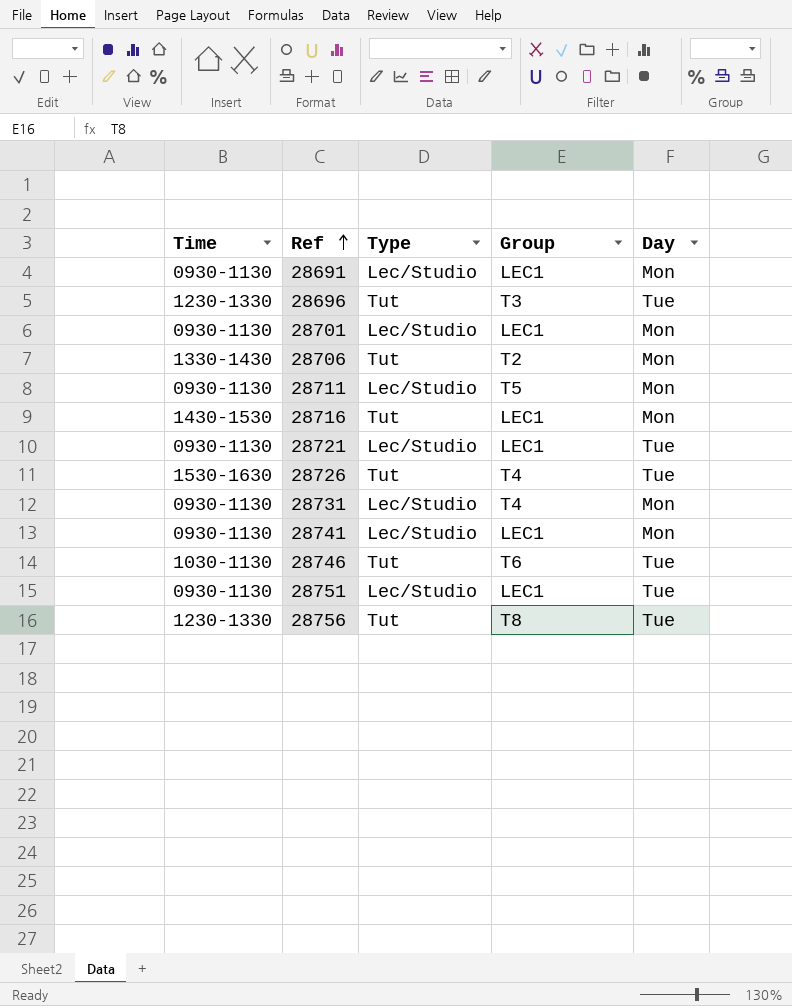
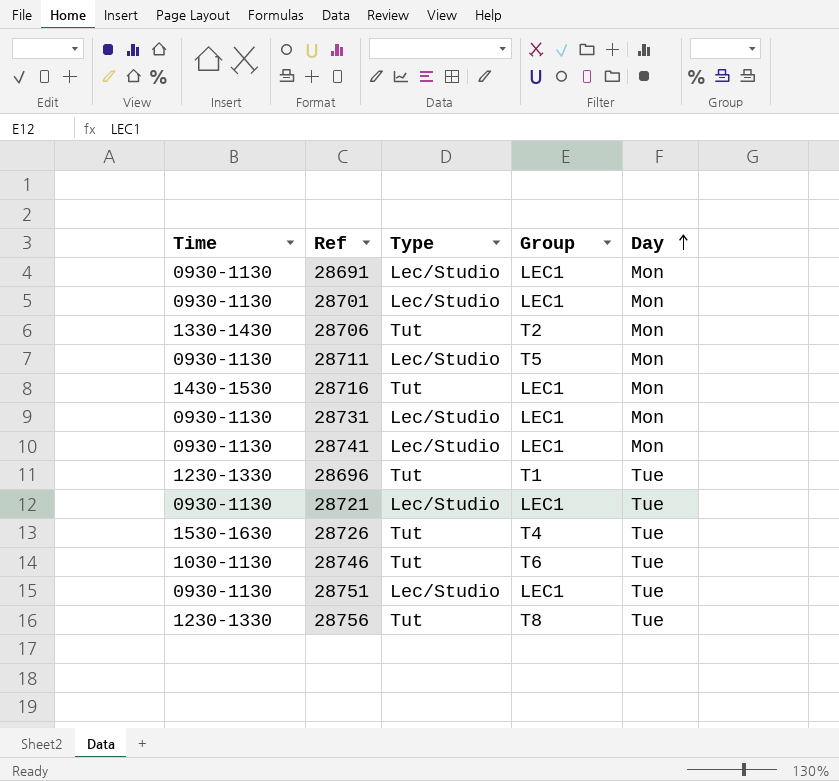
row order: Ref ascending -> Day ascending
28731 | Group: T4 -> LEC1
28696 | Group: T3 -> T1

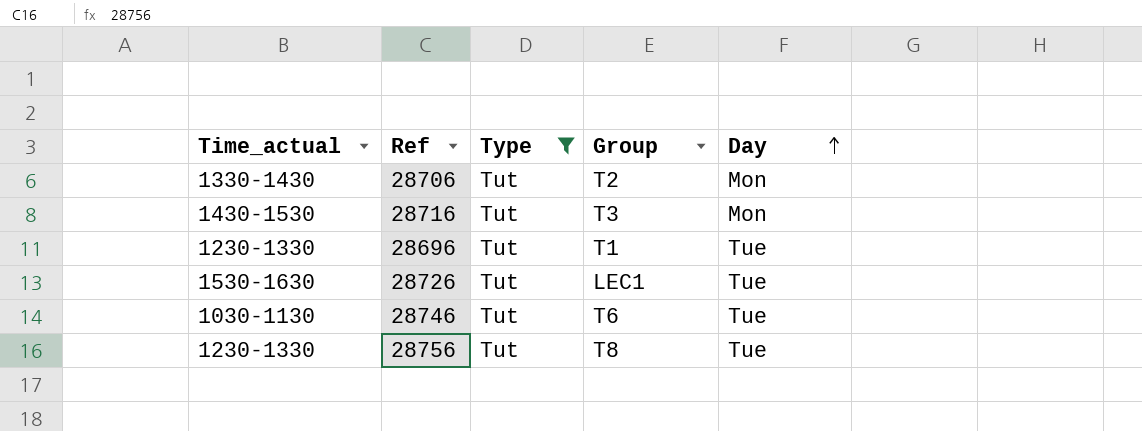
filter: none -> Type = Tut
column name: Time -> Time_actual
28716 | Group: LEC1 -> T3
28726 | Group: T4 -> LEC1

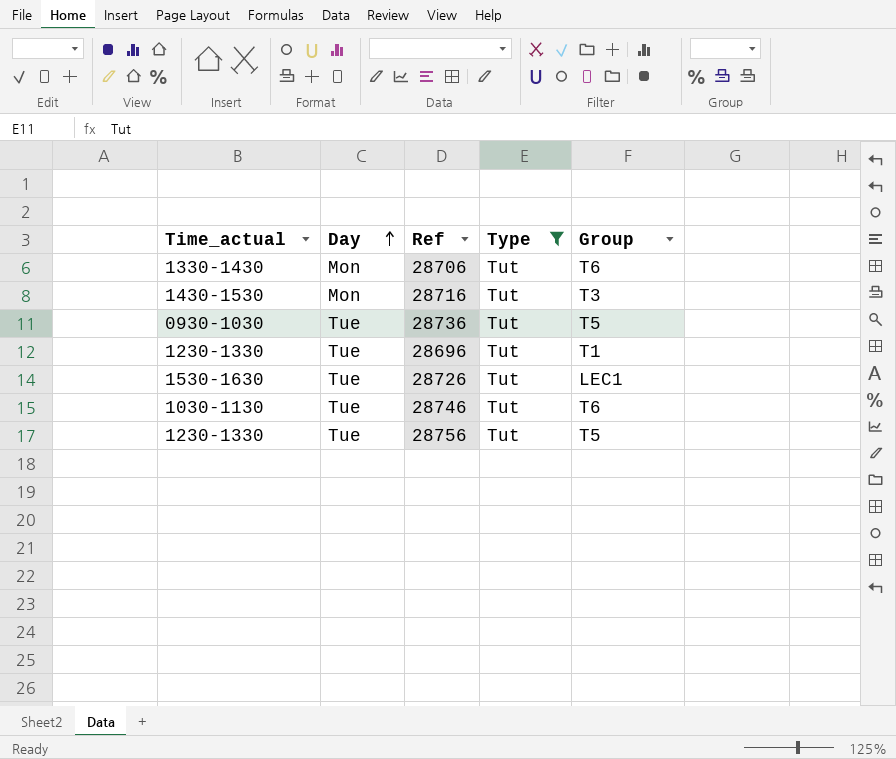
column Day | position: 5 -> 2
28706 | Group: T2 -> T6
row 28736: none -> 0930-1030 | Tue | Tut | T5
28756 | Group: T8 -> T5

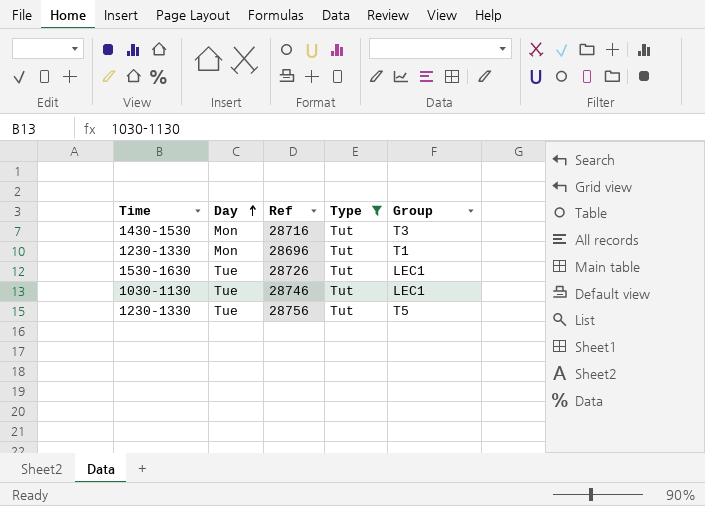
column name: Time_actual -> Time
row 28706: 1330-1430 | Mon | Tut | T6 -> none
row 28736: 0930-1030 | Tue | Tut | T5 -> none
28696 | Day: Tue -> Mon
28746 | Group: T6 -> LEC1

